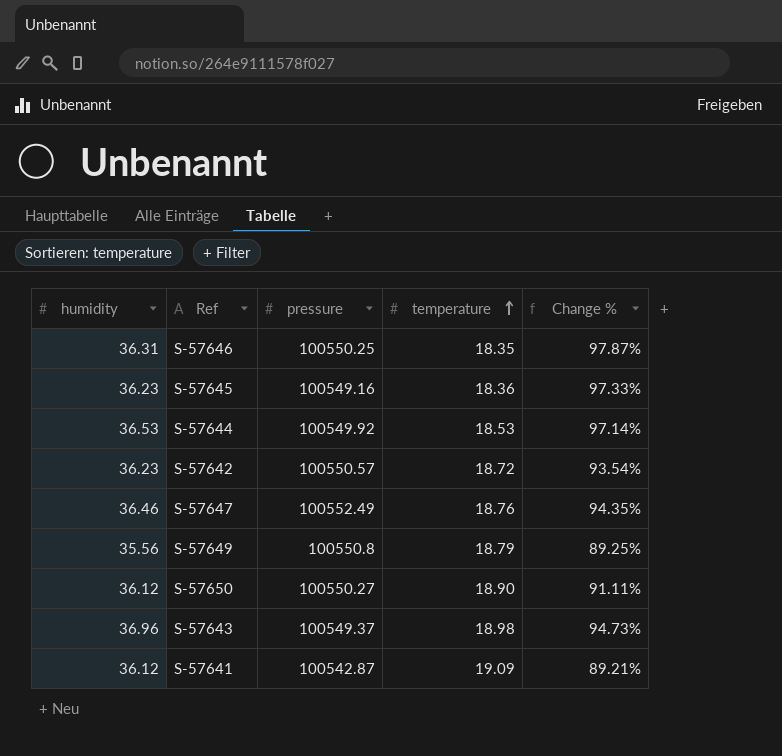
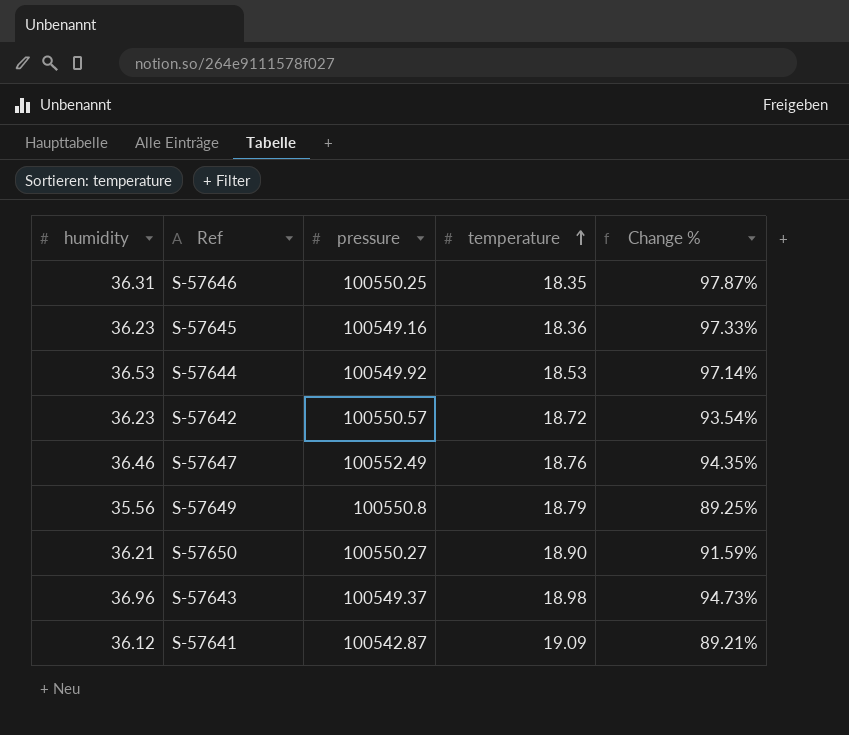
S-57650 | humidity: 36.12 -> 36.21
S-57650 | Change %: 91.11% -> 91.59%

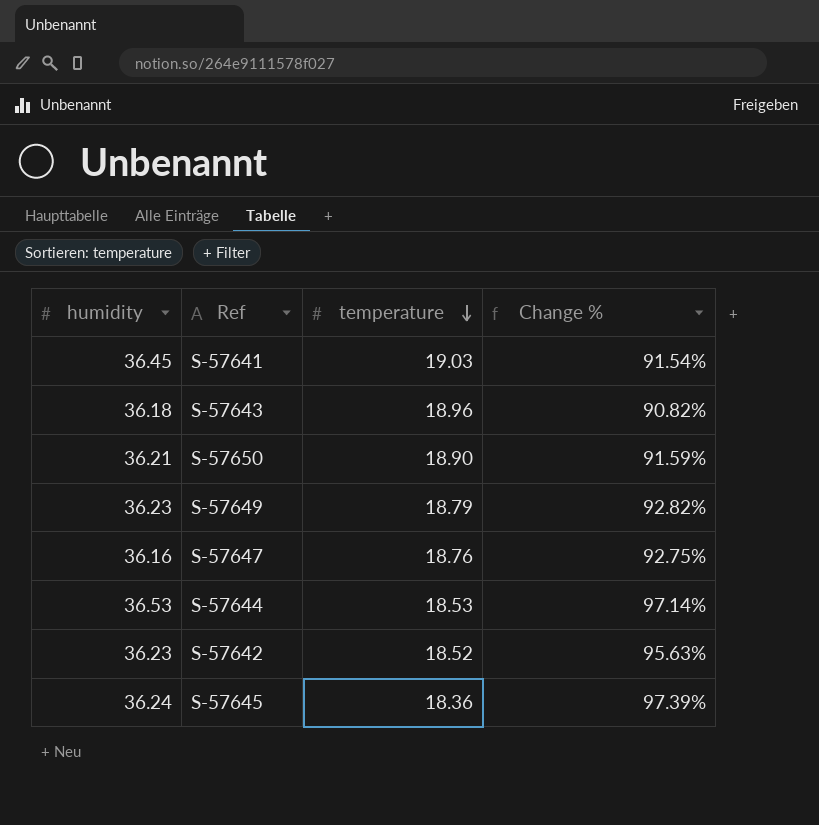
row order: temperature ascending -> temperature descending
column pressure | position: 3 -> none
row S-57646: 36.31 | 100550.25 | 18.35 | 97.87% -> none
S-57641 | humidity: 36.12 -> 36.45
S-57641 | temperature: 19.09 -> 19.03
S-57641 | Change %: 89.21% -> 91.54%
S-57643 | humidity: 36.96 -> 36.18
S-57643 | temperature: 18.98 -> 18.96
S-57643 | Change %: 94.73% -> 90.82%
S-57649 | humidity: 35.56 -> 36.23
S-57649 | Change %: 89.25% -> 92.82%
S-57647 | humidity: 36.46 -> 36.16
S-57647 | Change %: 94.35% -> 92.75%
S-57642 | temperature: 18.72 -> 18.52
S-57642 | Change %: 93.54% -> 95.63%
S-57645 | humidity: 36.23 -> 36.24
S-57645 | Change %: 97.33% -> 97.39%

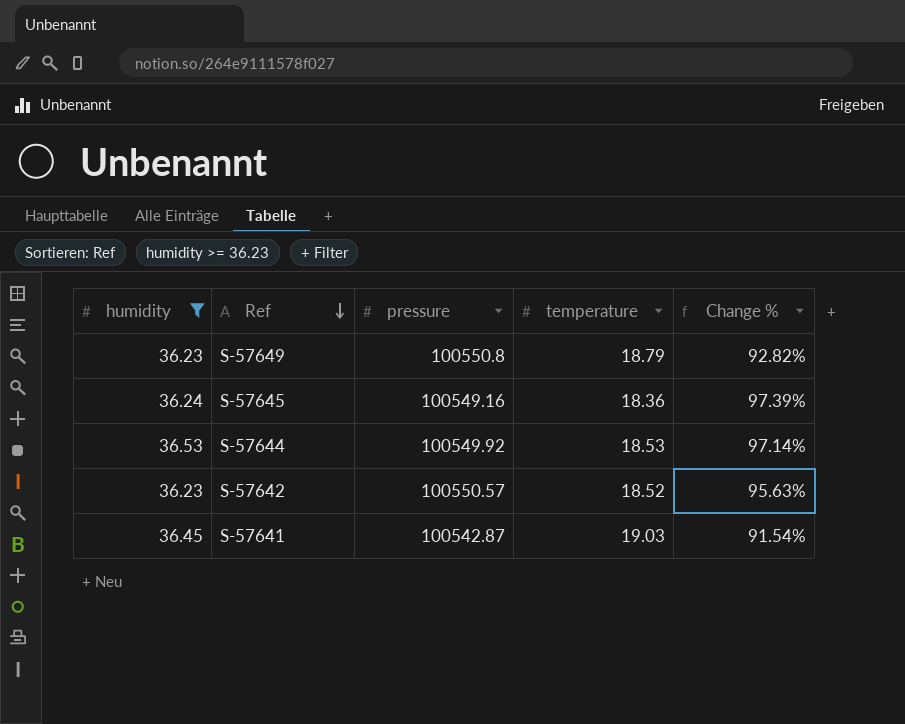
filter: none -> humidity >= 36.23
row order: temperature descending -> Ref descending
column pressure | position: none -> 3

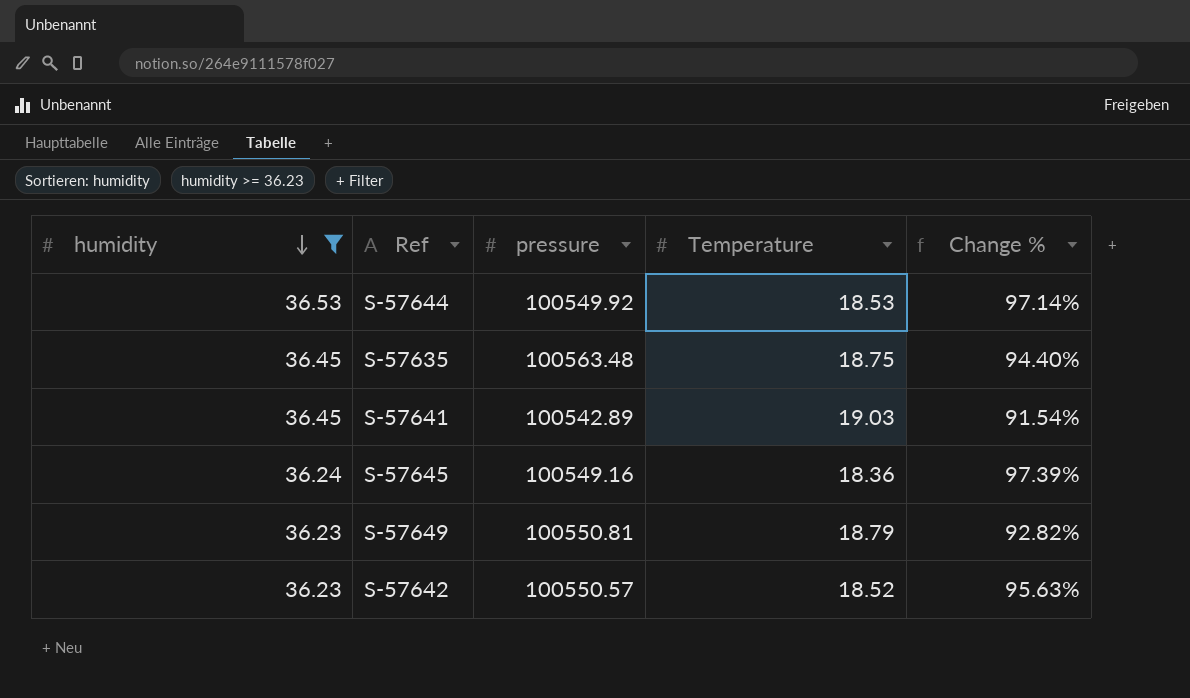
row order: Ref descending -> humidity descending
column name: temperature -> Temperature
row S-57635: none -> 36.45 | 100563.48 | 18.75 | 94.40%
S-57641 | pressure: 100542.87 -> 100542.89
S-57649 | pressure: 100550.8 -> 100550.81

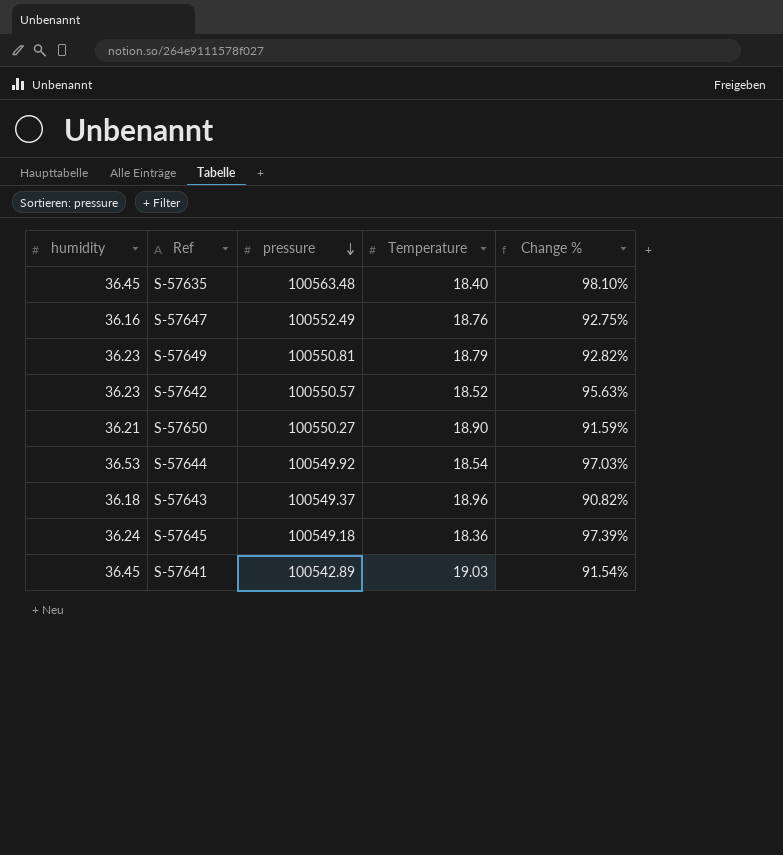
filter: humidity >= 36.23 -> none
row order: humidity descending -> pressure descending
S-57635 | Temperature: 18.75 -> 18.40
S-57635 | Change %: 94.40% -> 98.10%
S-57644 | Temperature: 18.53 -> 18.54
S-57644 | Change %: 97.14% -> 97.03%
S-57645 | pressure: 100549.16 -> 100549.18

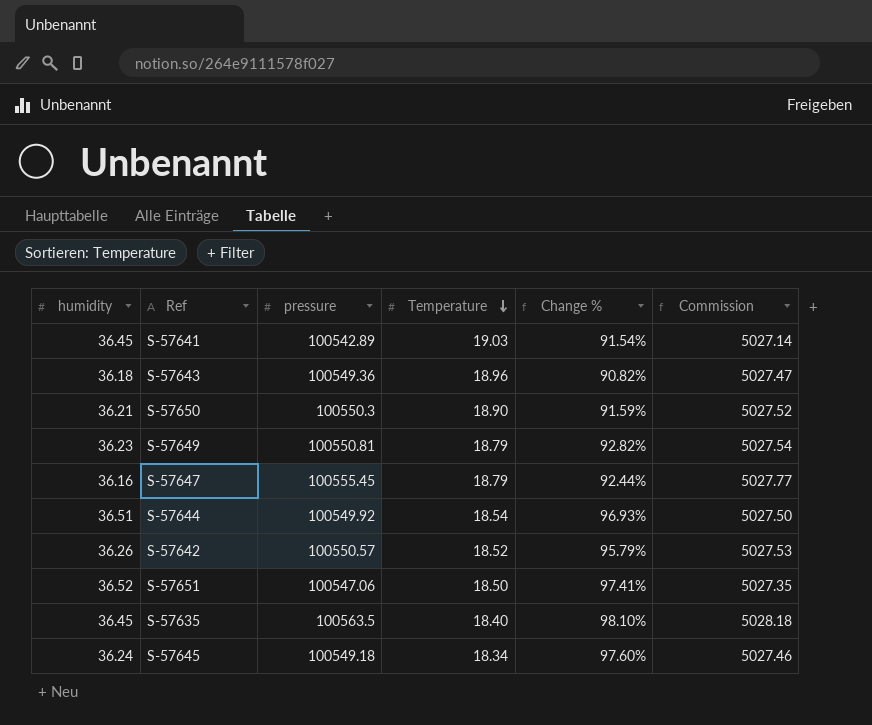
row order: pressure descending -> Temperature descending
column Commission | formula: none -> [pressure] * 0.05
S-57643 | pressure: 100549.37 -> 100549.36
S-57650 | pressure: 100550.27 -> 100550.3
S-57647 | pressure: 100552.49 -> 100555.45
S-57647 | Temperature: 18.76 -> 18.79
S-57647 | Change %: 92.75% -> 92.44%
S-57644 | humidity: 36.53 -> 36.51
S-57644 | Change %: 97.03% -> 96.93%
S-57642 | humidity: 36.23 -> 36.26
S-57642 | Change %: 95.63% -> 95.79%
row S-57651: none -> 36.52 | 100547.06 | 18.50 | 97.41% | 5027.35
S-57635 | pressure: 100563.48 -> 100563.5
S-57645 | Temperature: 18.36 -> 18.34
S-57645 | Change %: 97.39% -> 97.60%

